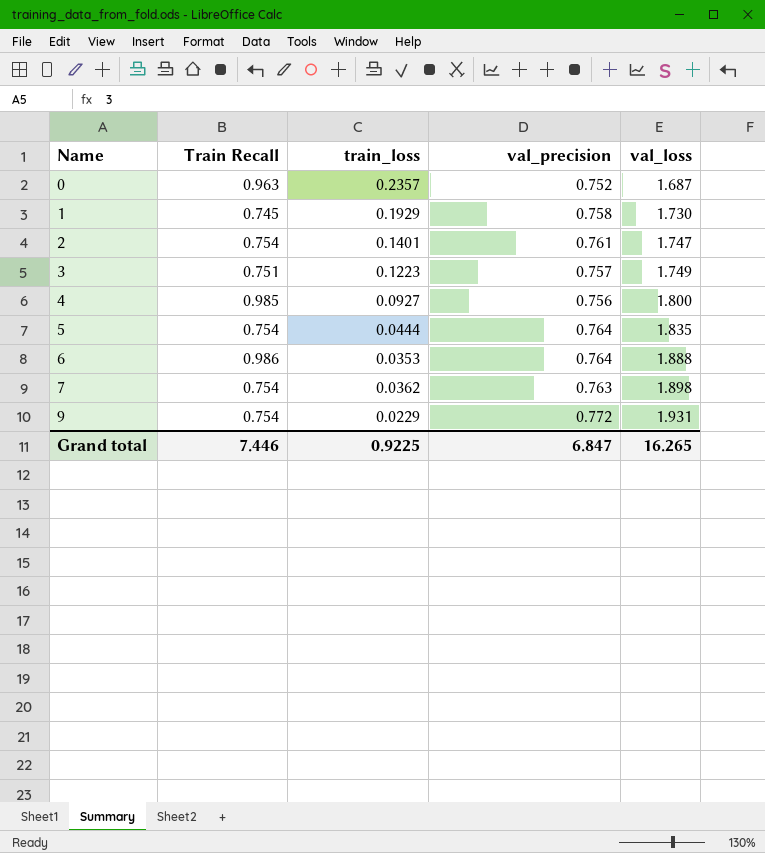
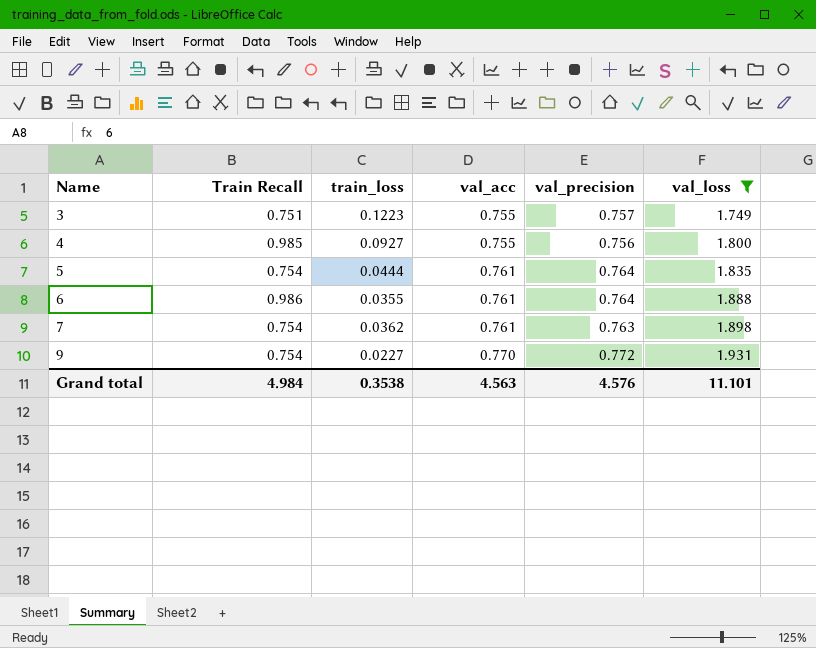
filter: none -> val_loss >= 1.749
column val_acc | position: none -> 4
6 | train_loss: 0.0353 -> 0.0355
9 | train_loss: 0.0229 -> 0.0227
Grand total | Train Recall: 7.446 -> 4.984
Grand total | train_loss: 0.9225 -> 0.3538
Grand total | val_precision: 6.847 -> 4.576
Grand total | val_loss: 16.265 -> 11.101

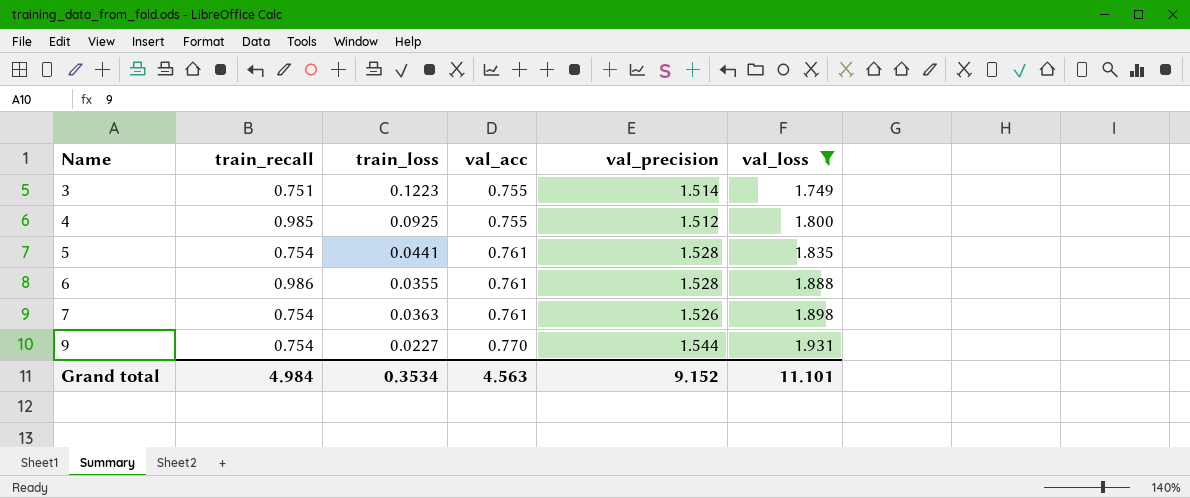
column name: Train Recall -> train_recall
3 | val_precision: 0.757 -> 1.514
4 | train_loss: 0.0927 -> 0.0925
4 | val_precision: 0.756 -> 1.512
5 | train_loss: 0.0444 -> 0.0441
5 | val_precision: 0.764 -> 1.528
6 | val_precision: 0.764 -> 1.528
7 | train_loss: 0.0362 -> 0.0363
7 | val_precision: 0.763 -> 1.526
9 | val_precision: 0.772 -> 1.544
Grand total | train_loss: 0.3538 -> 0.3534
Grand total | val_precision: 4.576 -> 9.152

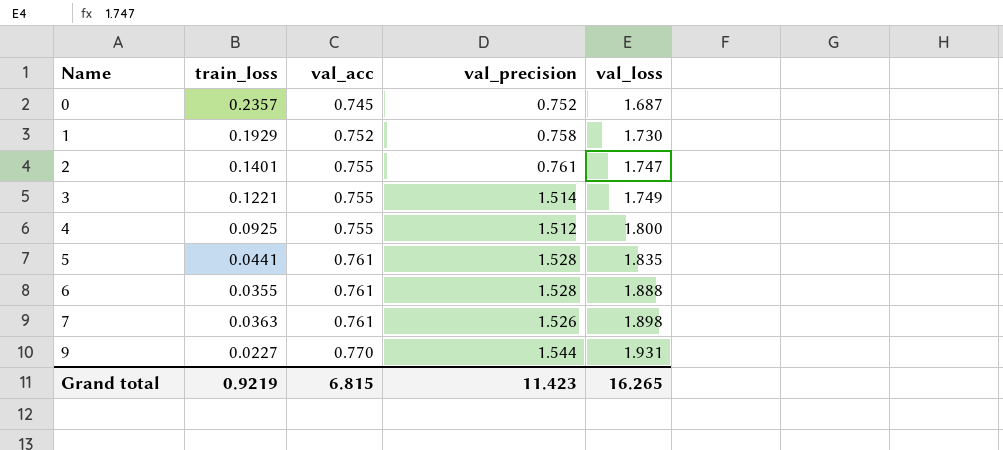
filter: val_loss >= 1.749 -> none
column train_recall | position: 2 -> none
3 | train_loss: 0.1223 -> 0.1221
Grand total | train_loss: 0.3534 -> 0.9219
Grand total | val_acc: 4.563 -> 6.815
Grand total | val_precision: 9.152 -> 11.423
Grand total | val_loss: 11.101 -> 16.265

